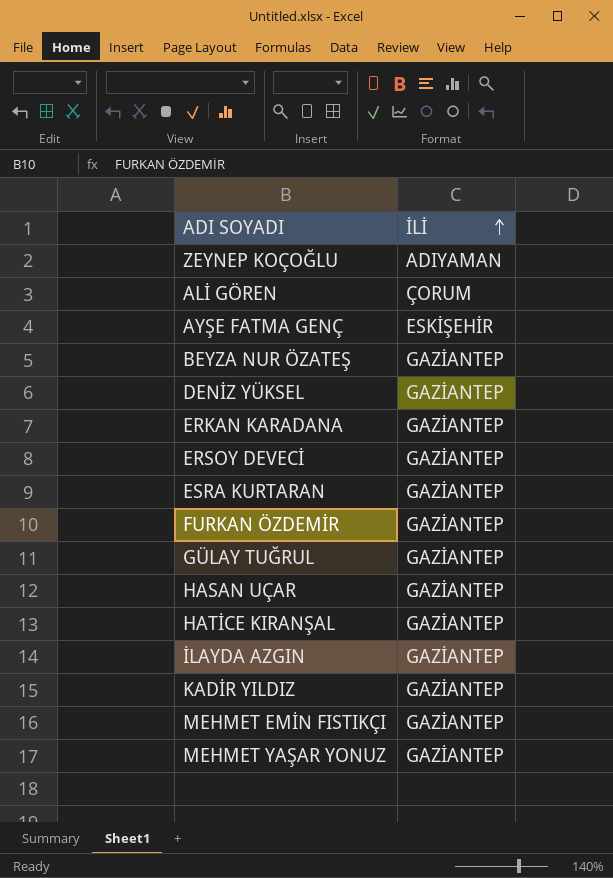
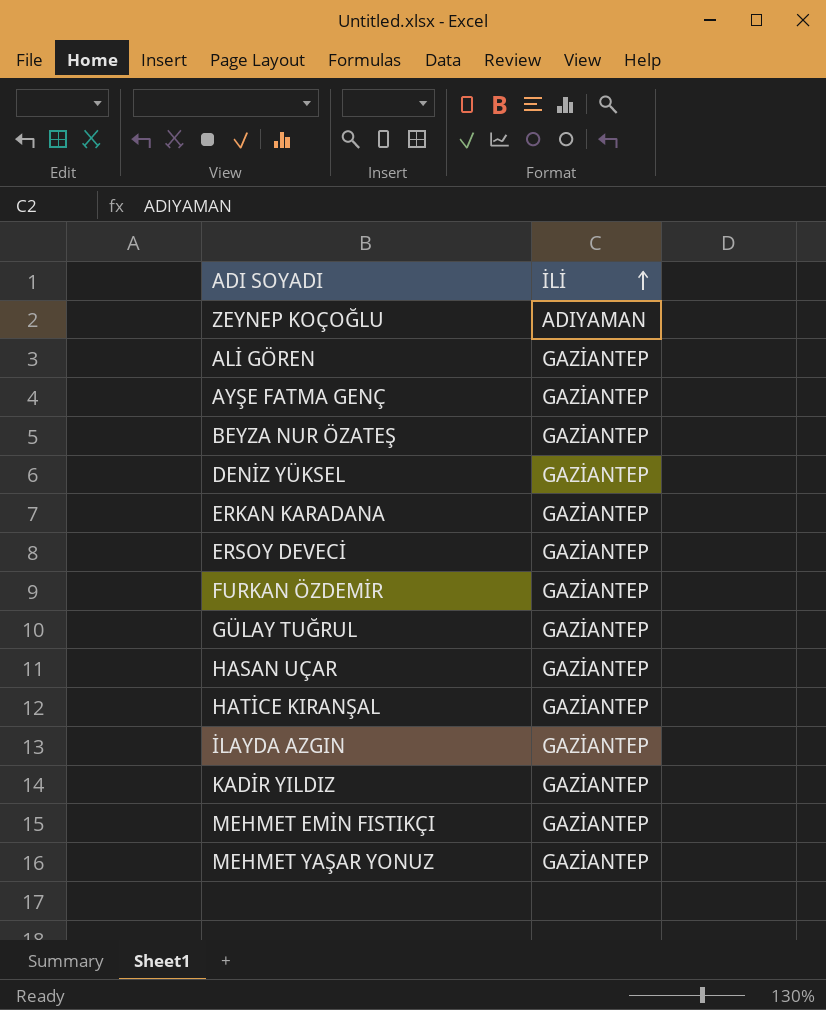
row ESRA KURTARAN: GAZİANTEP -> none
ALİ GÖREN | İLİ: ÇORUM -> GAZİANTEP
AYŞE FATMA GENÇ | İLİ: ESKİŞEHİR -> GAZİANTEP

